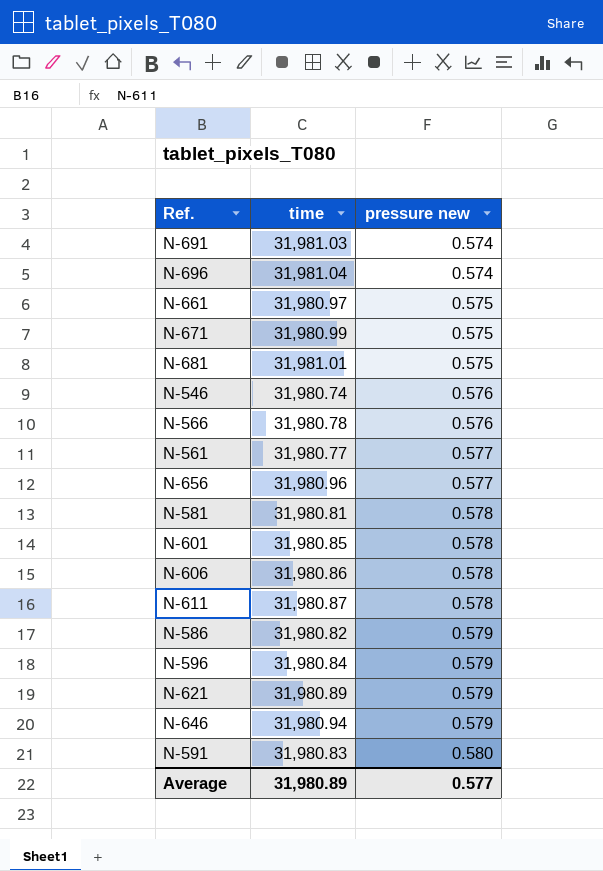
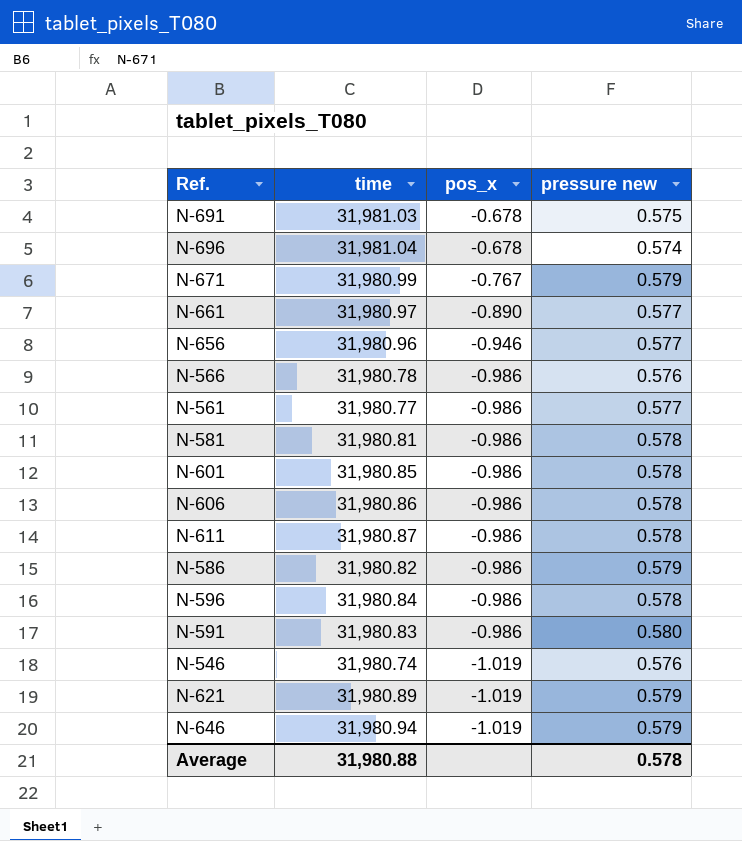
row order: pressure new ascending -> pos_x descending
column pos_x | position: none -> 3
row N-681: 31,981.01 | 0.575 -> none
N-691 | pressure new: 0.574 -> 0.575
N-671 | pressure new: 0.575 -> 0.579
N-661 | pressure new: 0.575 -> 0.577
N-596 | pressure new: 0.579 -> 0.578
Average | time: 31,980.89 -> 31,980.88
Average | pressure new: 0.577 -> 0.578

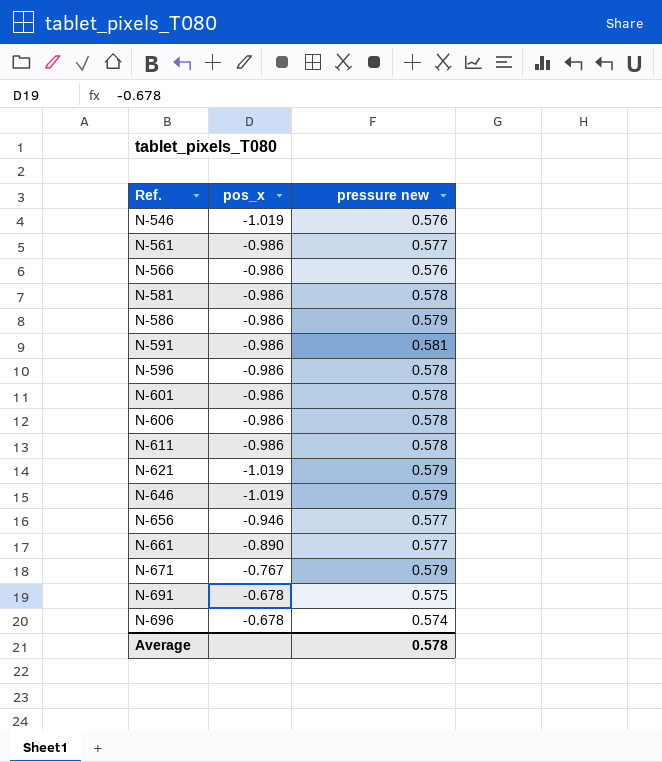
row order: pos_x descending -> Ref. ascending
column time | position: 2 -> none
N-591 | pressure new: 0.580 -> 0.581

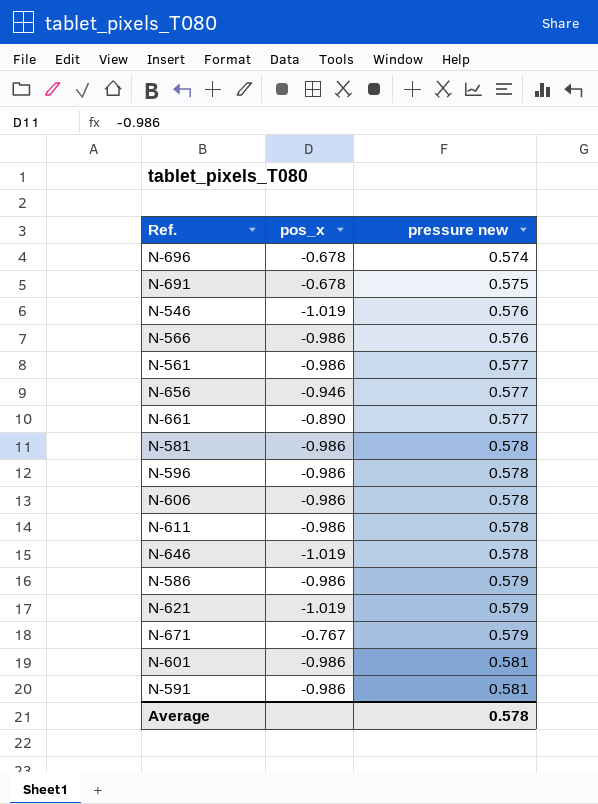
row order: Ref. ascending -> pressure new ascending
N-646 | pressure new: 0.579 -> 0.578
N-601 | pressure new: 0.578 -> 0.581

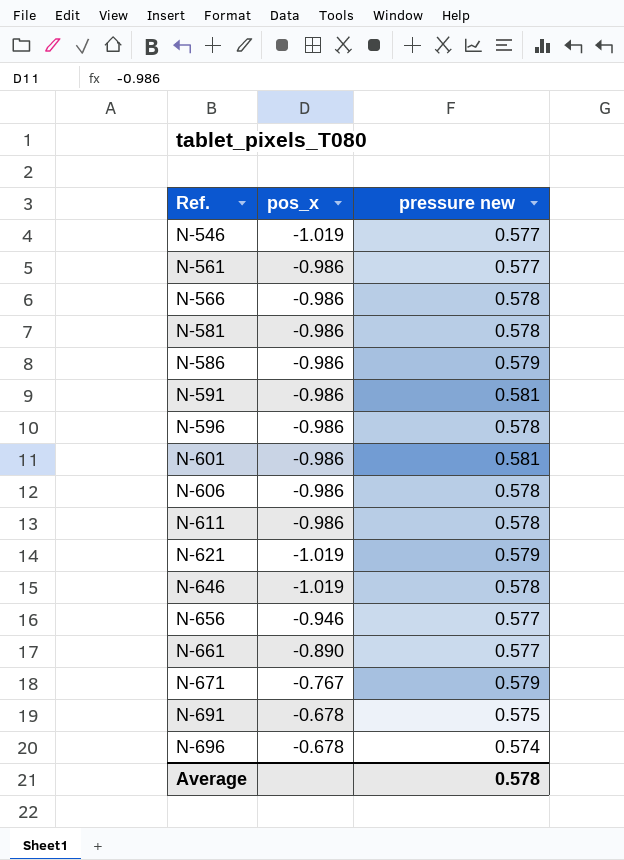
row order: pressure new ascending -> Ref. ascending
N-546 | pressure new: 0.576 -> 0.577
N-566 | pressure new: 0.576 -> 0.578

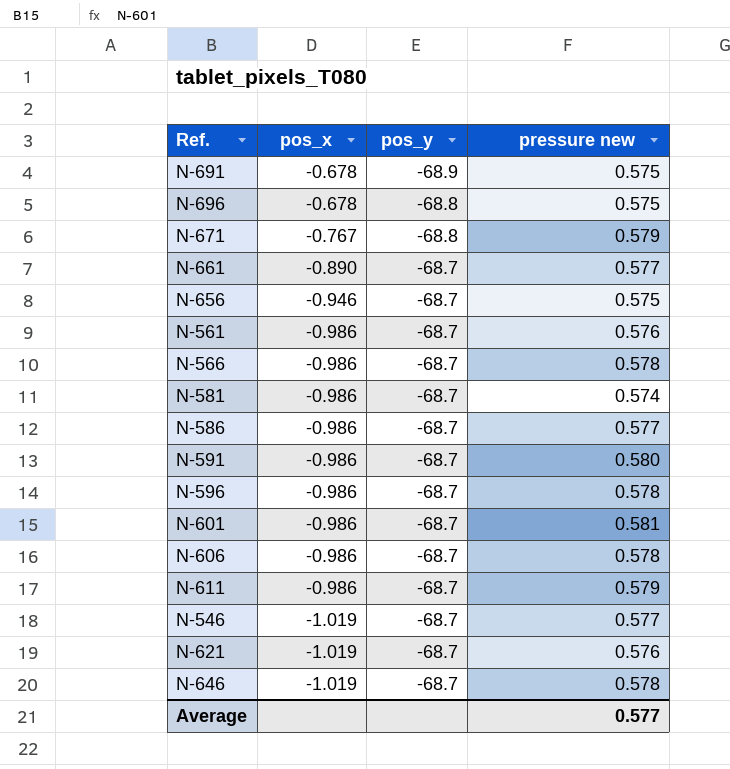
row order: Ref. ascending -> pos_x descending
column pos_y | position: none -> 3
N-696 | pressure new: 0.574 -> 0.575
N-656 | pressure new: 0.577 -> 0.575
N-561 | pressure new: 0.577 -> 0.576
N-581 | pressure new: 0.578 -> 0.574
N-586 | pressure new: 0.579 -> 0.577
N-591 | pressure new: 0.581 -> 0.580
N-611 | pressure new: 0.578 -> 0.579
N-621 | pressure new: 0.579 -> 0.576
Average | pressure new: 0.578 -> 0.577

